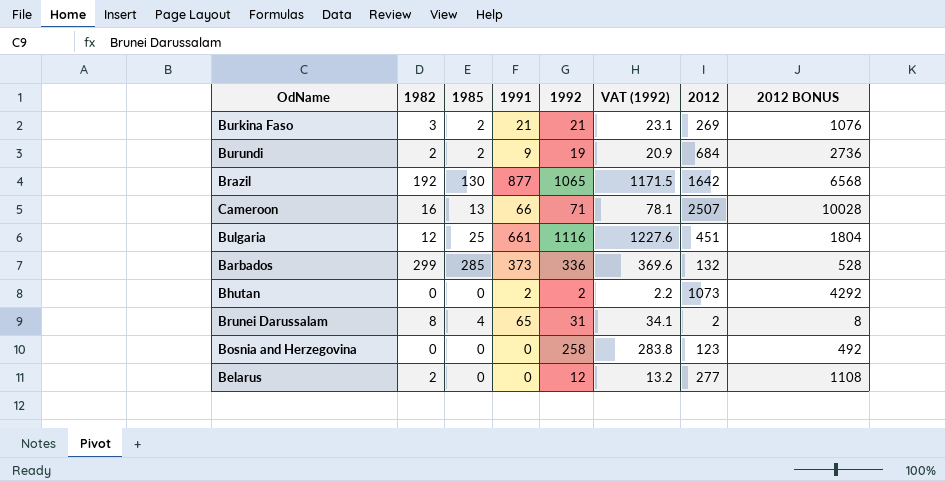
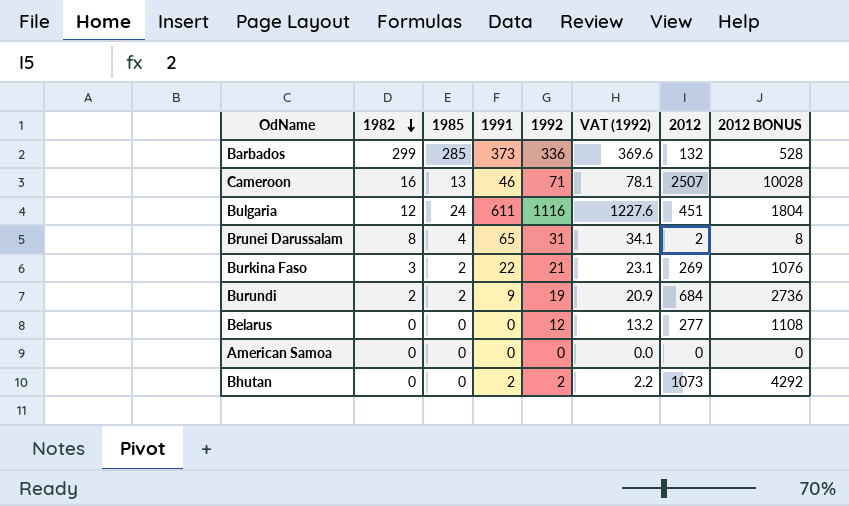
row order: none -> 1982 descending
row Brazil: 192 | 130 | 877 | 1065 | 1171.5 | 1642 | 6568 -> none
row Bosnia and Herzegovina: 0 | 0 | 0 | 258 | 283.8 | 123 | 492 -> none
Cameroon | 1991: 66 -> 46
Bulgaria | 1985: 25 -> 24
Bulgaria | 1991: 661 -> 611
Burkina Faso | 1991: 21 -> 22
Belarus | 1982: 2 -> 0
row American Samoa: none -> 0 | 0 | 0 | 0 | 0.0 | 0 | 0

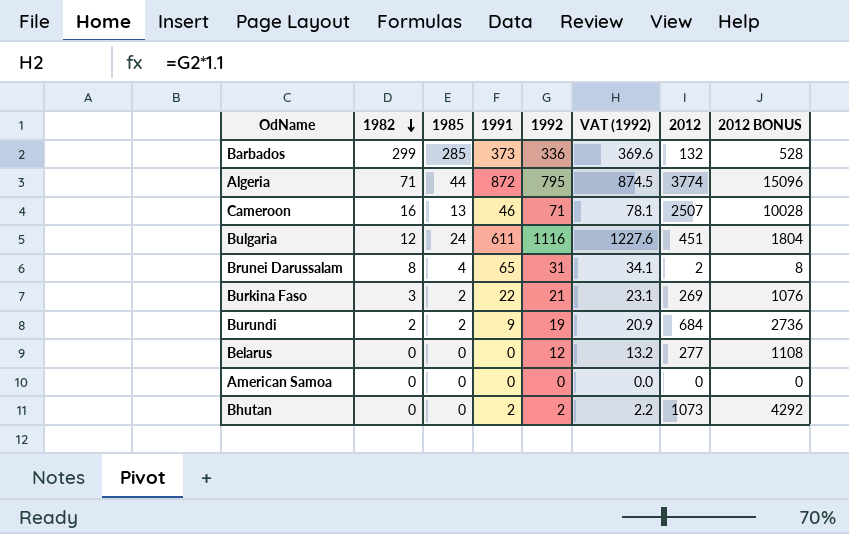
row Algeria: none -> 71 | 44 | 872 | 795 | 874.5 | 3774 | 15096

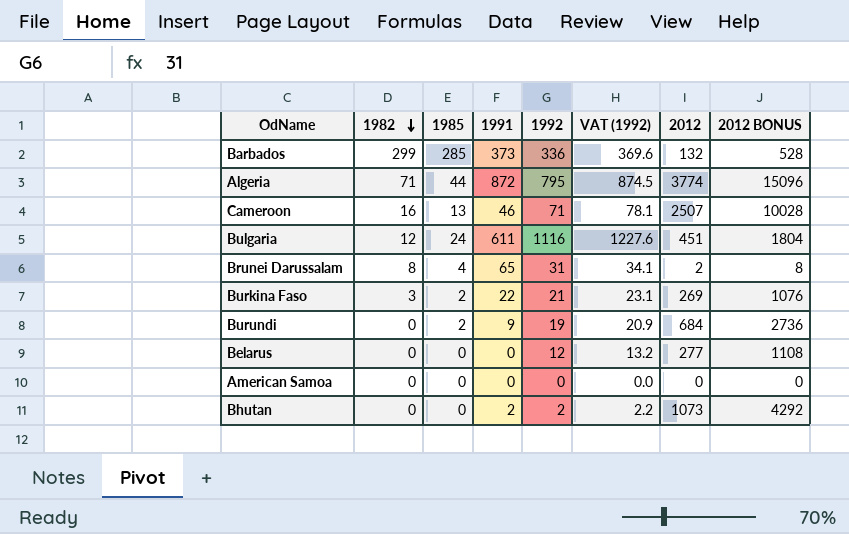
Burundi | 1982: 2 -> 0

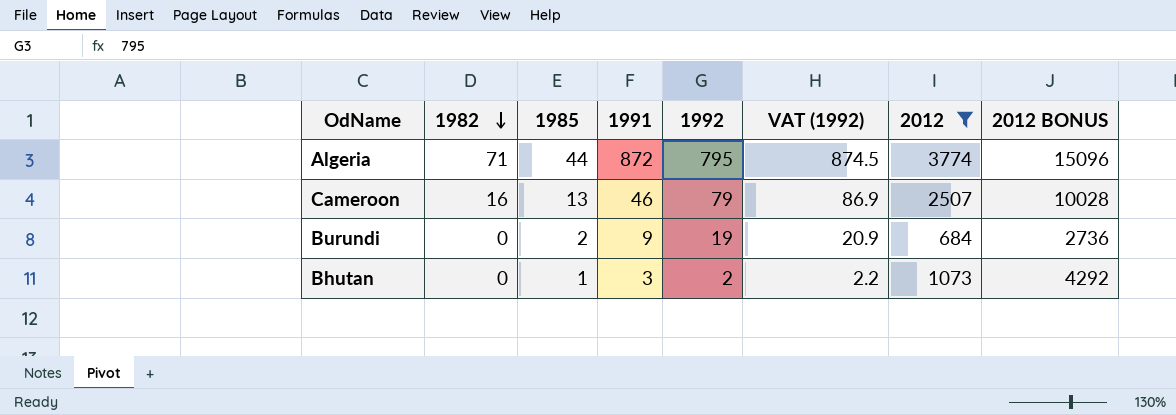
filter: none -> 2012 >= 684
Cameroon | 1992: 71 -> 79
Cameroon | VAT (1992): 78.1 -> 86.9
Bhutan | 1985: 0 -> 1
Bhutan | 1991: 2 -> 3

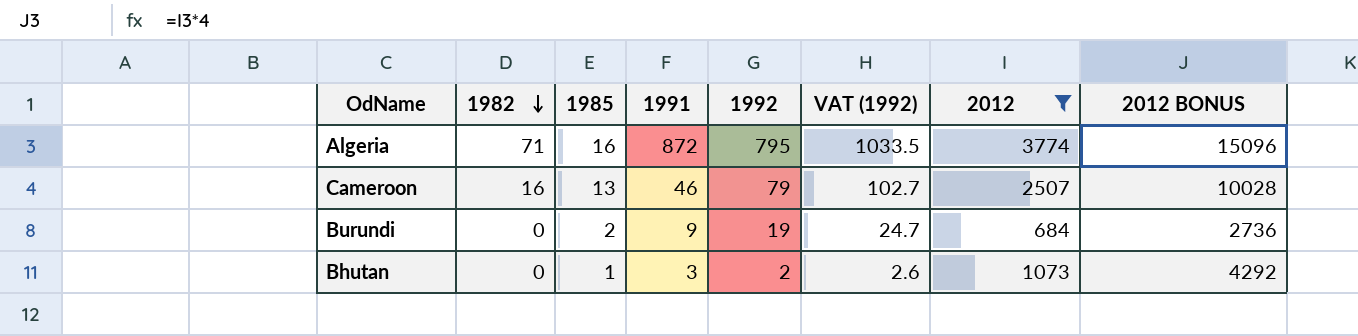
column VAT (1992) | formula: [1992] * 1.1 -> [1992] * 1.3
Algeria | 1985: 44 -> 16

